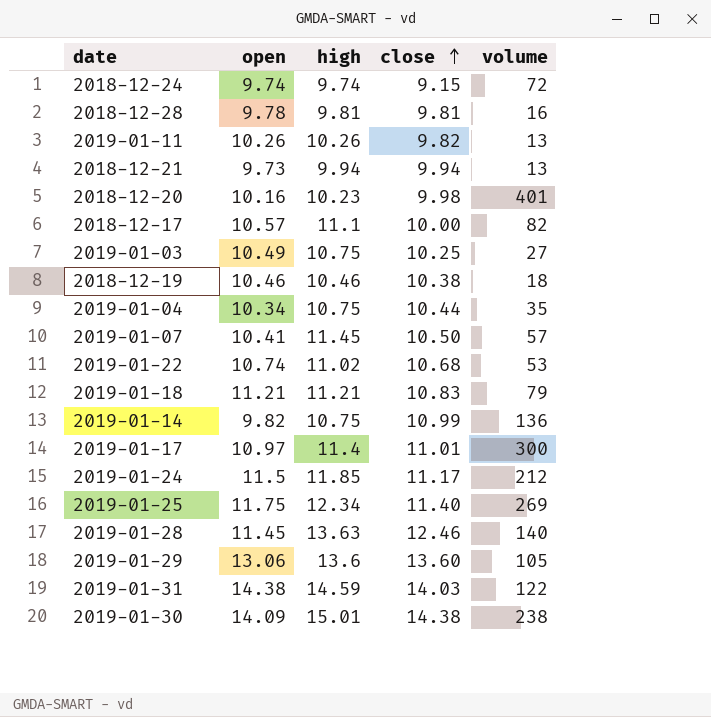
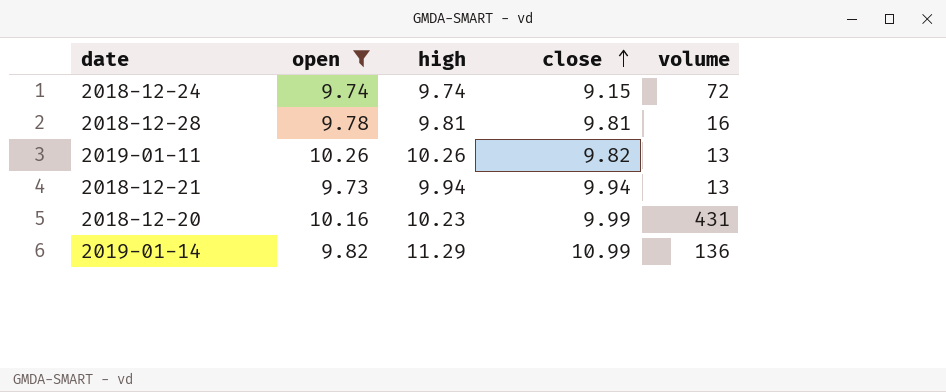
filter: none -> open <= 10.26
2018-12-20 | close: 9.98 -> 9.99
2018-12-20 | volume: 401 -> 431
2019-01-14 | high: 10.75 -> 11.29

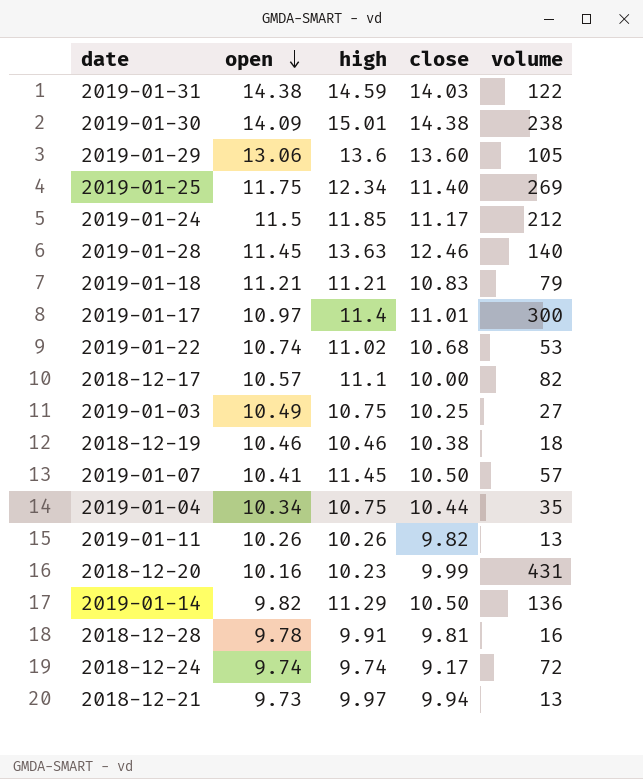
filter: open <= 10.26 -> none
row order: close ascending -> open descending
2019-01-14 | close: 10.99 -> 10.50
2018-12-28 | high: 9.81 -> 9.91
2018-12-24 | close: 9.15 -> 9.17
2018-12-21 | high: 9.94 -> 9.97

